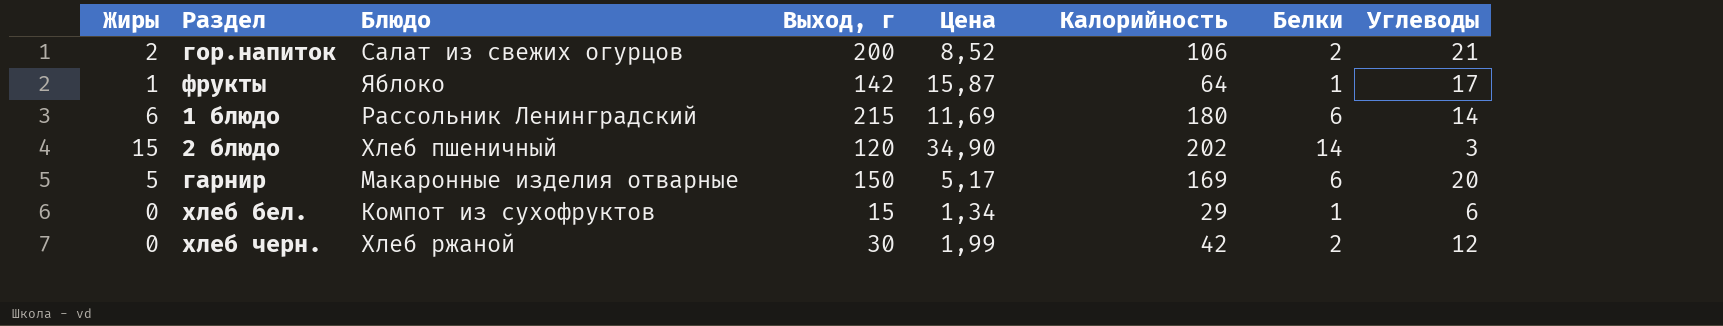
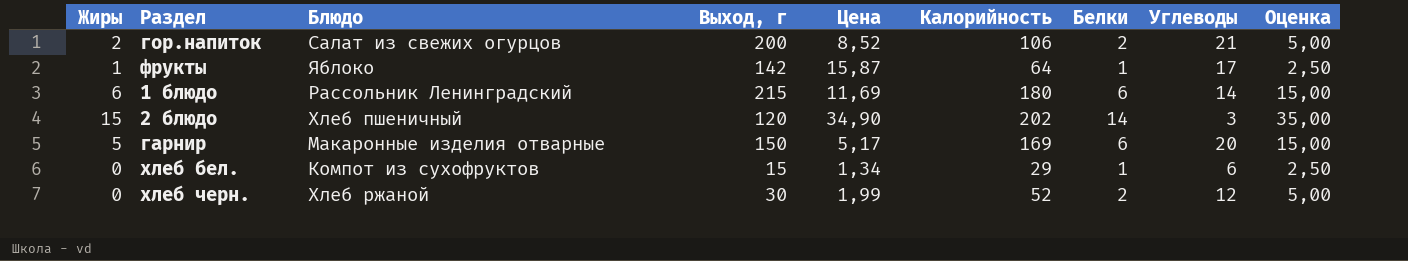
column Оценка | formula: none -> [Белки] * 2,5
хлеб черн. | Калорийность: 42 -> 52

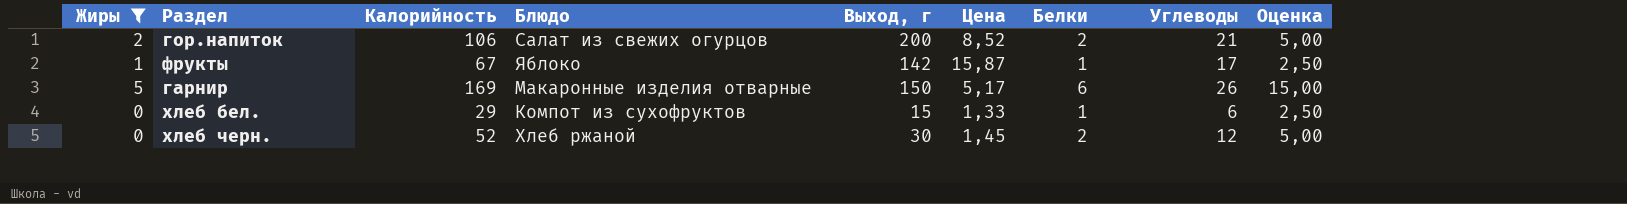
filter: none -> Жиры <= 5
column Калорийность | position: 6 -> 3
фрукты | Калорийность: 64 -> 67
гарнир | Углеводы: 20 -> 26
хлеб бел. | Цена: 1,34 -> 1,33
хлеб черн. | Цена: 1,99 -> 1,45

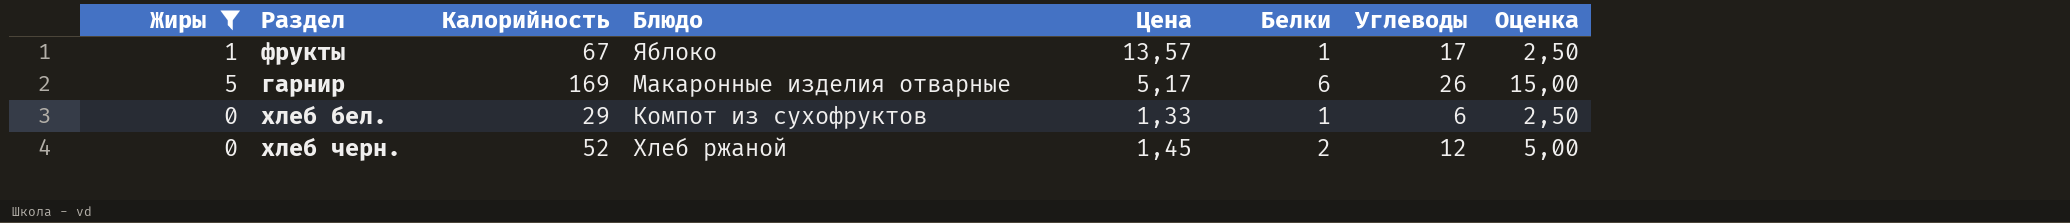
column Выход, г | position: 5 -> none
row гор.напиток: 2 | 106 | Салат из свежих огурцов | 200 | 8,52 | 2 | 21 | 5,00 -> none
фрукты | Цена: 15,87 -> 13,57

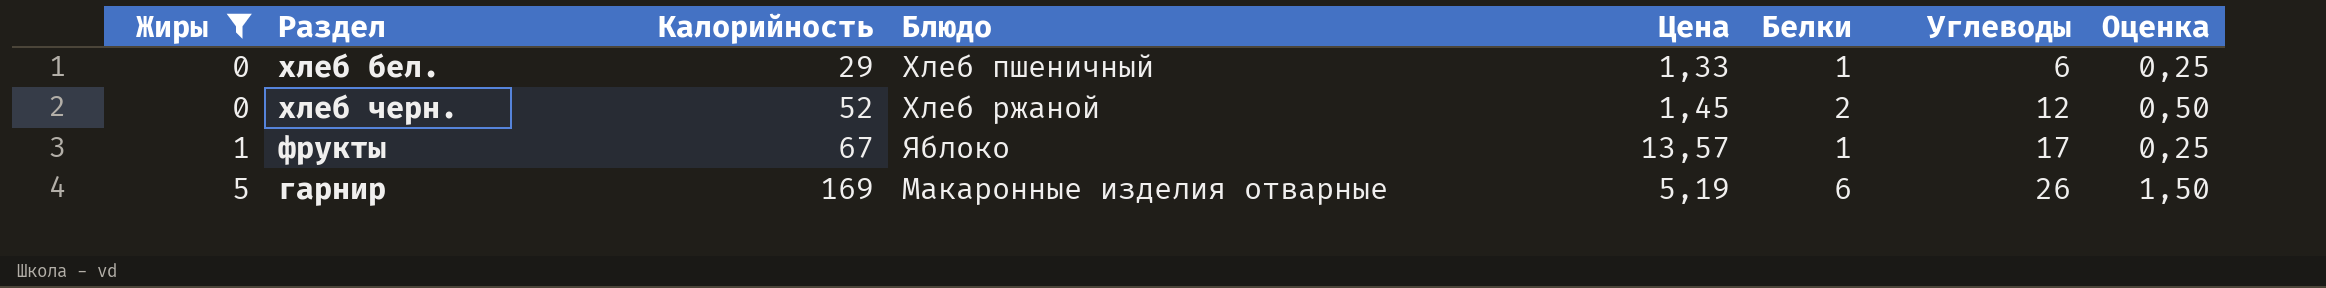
row order: none -> Жиры ascending
column Оценка | formula: [Белки] * 2,5 -> [Белки] * 0,25
хлеб бел. | Блюдо: Компот из сухофруктов -> Хлеб пшеничный
гарнир | Цена: 5,17 -> 5,19

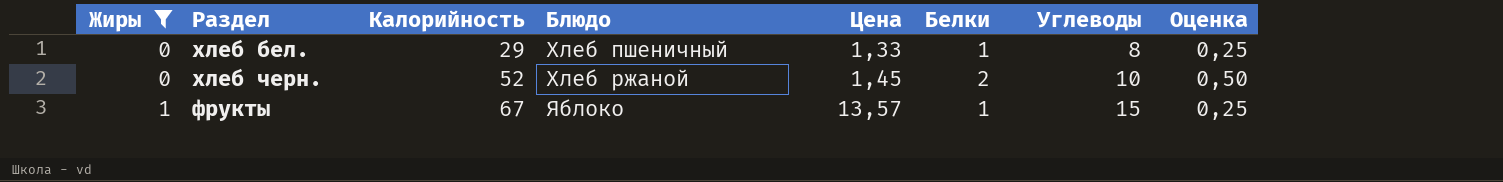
row гарнир: 5 | 169 | Макаронные изделия отварные | 5,19 | 6 | 26 | 1,50 -> none
хлеб бел. | Углеводы: 6 -> 8
хлеб черн. | Углеводы: 12 -> 10
фрукты | Углеводы: 17 -> 15

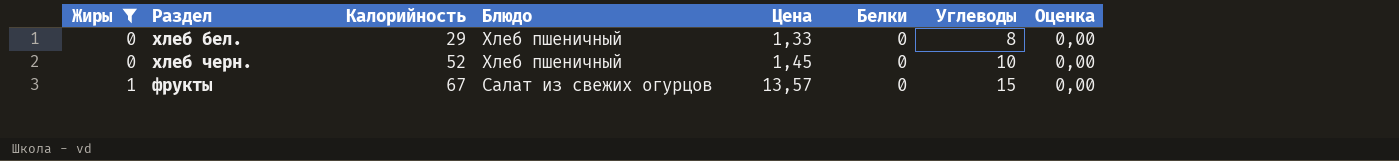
хлеб бел. | Белки: 1 -> 0
хлеб бел. | Оценка: 0,25 -> 0,00
хлеб черн. | Блюдо: Хлеб ржаной -> Хлеб пшеничный
хлеб черн. | Белки: 2 -> 0
хлеб черн. | Оценка: 0,50 -> 0,00
фрукты | Блюдо: Яблоко -> Салат из свежих огурцов
фрукты | Белки: 1 -> 0
фрукты | Оценка: 0,25 -> 0,00

